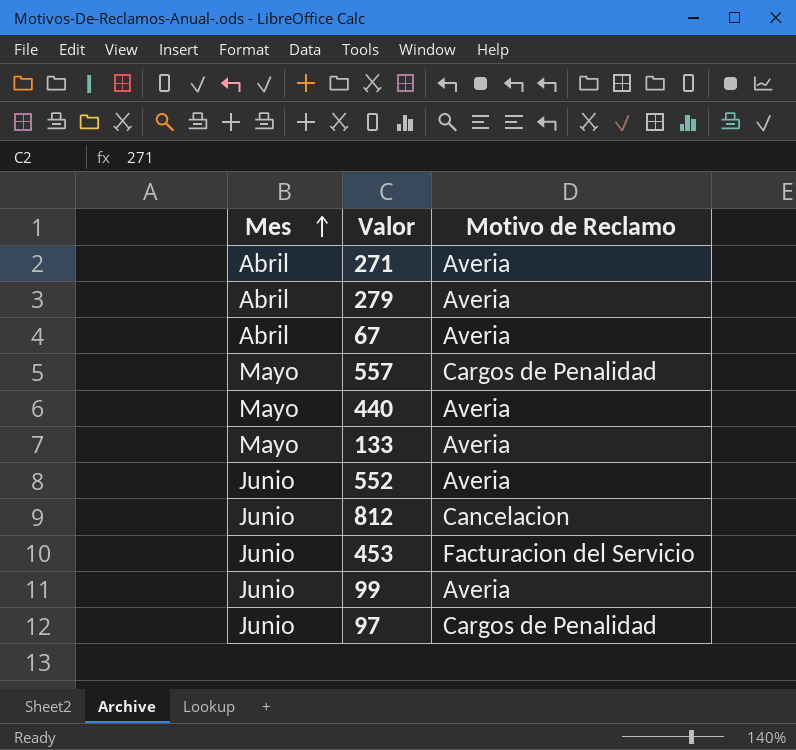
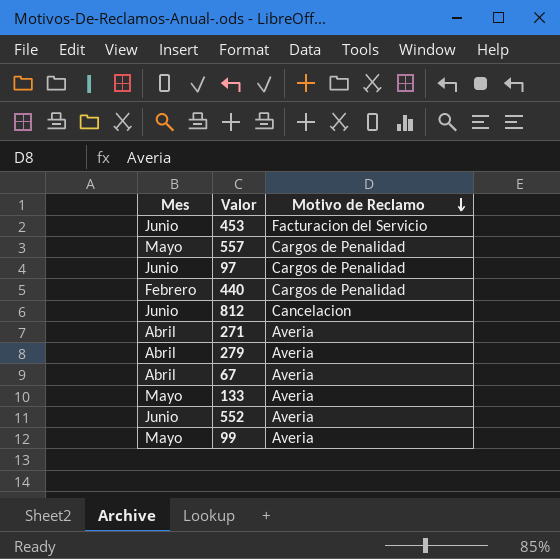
row order: Mes ascending -> Motivo de Reclamo descending
440 | Mes: Mayo -> Febrero
440 | Motivo de Reclamo: Averia -> Cargos de Penalidad
99 | Mes: Junio -> Mayo

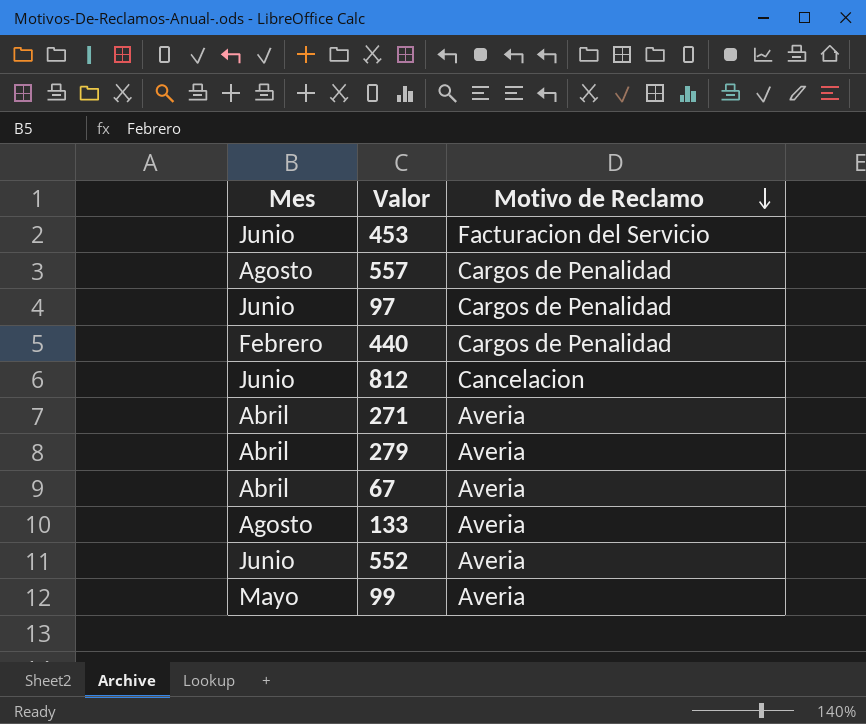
557 | Mes: Mayo -> Agosto
133 | Mes: Mayo -> Agosto

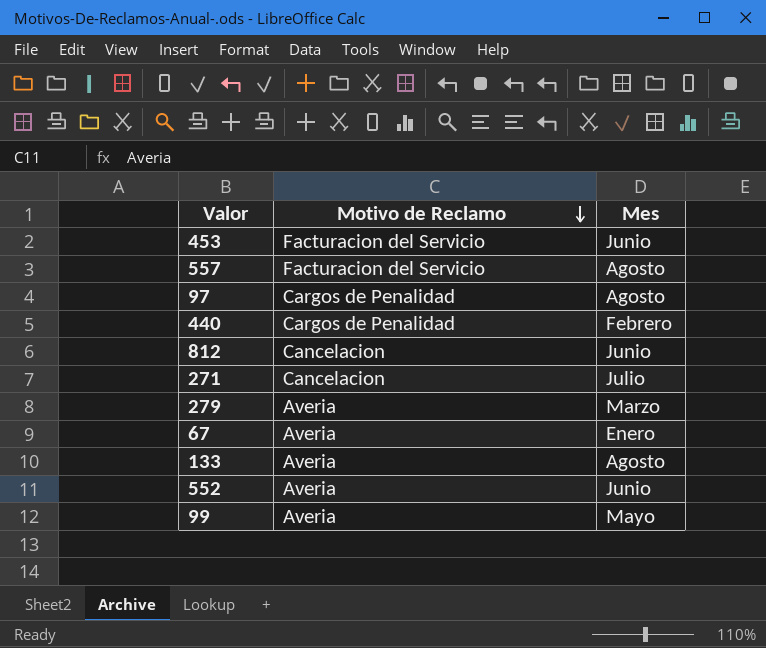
column Mes | position: 1 -> 3
557 | Motivo de Reclamo: Cargos de Penalidad -> Facturacion del Servicio
97 | Mes: Junio -> Agosto
271 | Motivo de Reclamo: Averia -> Cancelacion
271 | Mes: Abril -> Julio
279 | Mes: Abril -> Marzo
67 | Mes: Abril -> Enero

